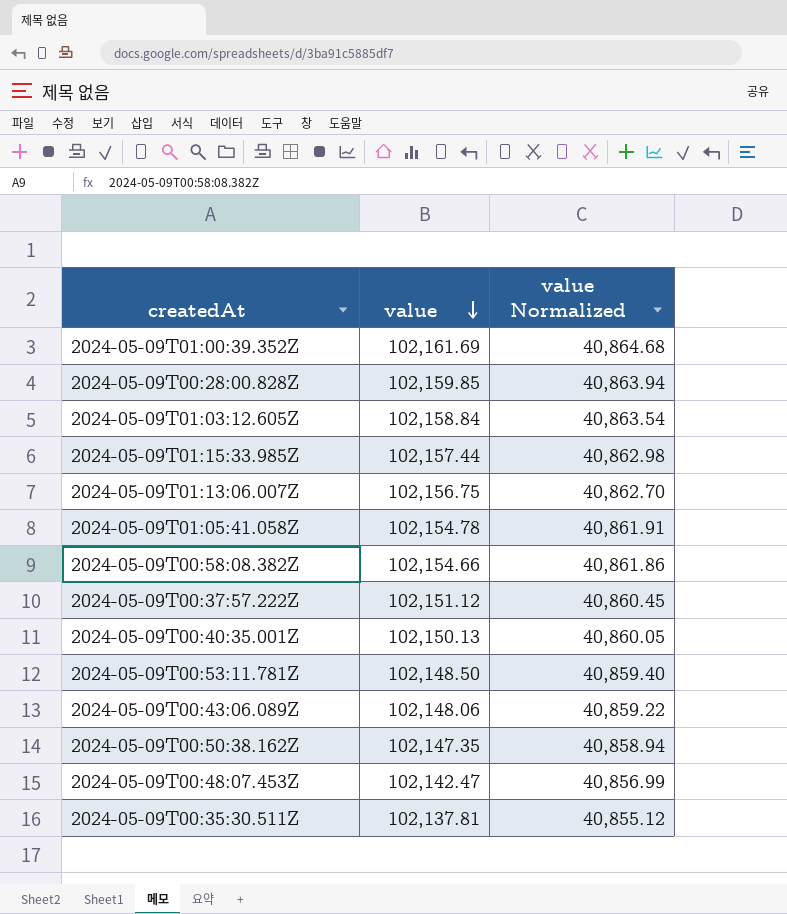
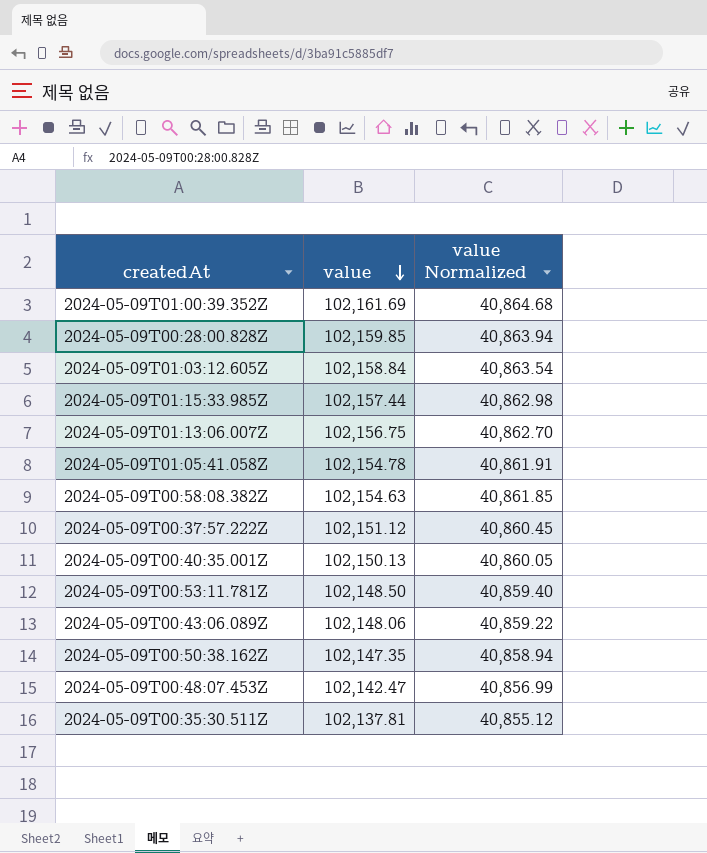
2024-05-09T00:58:08.382Z | value: 102,154.66 -> 102,154.63
2024-05-09T00:58:08.382Z | value Normalized: 40,861.86 -> 40,861.85

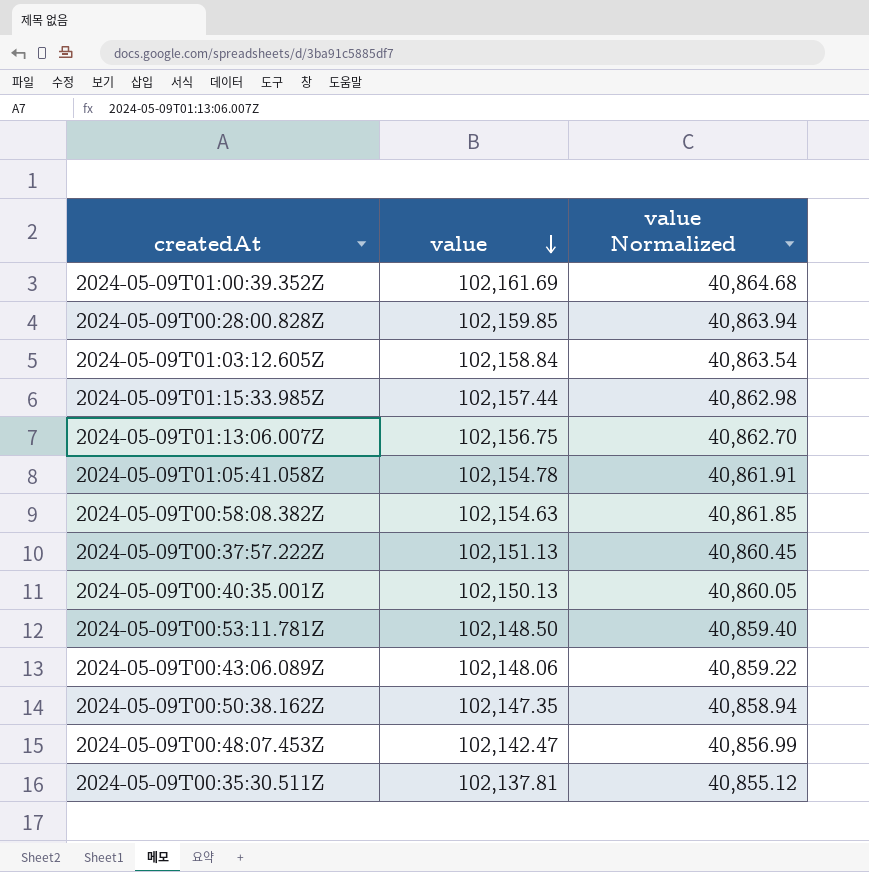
2024-05-09T00:37:57.222Z | value: 102,151.12 -> 102,151.13

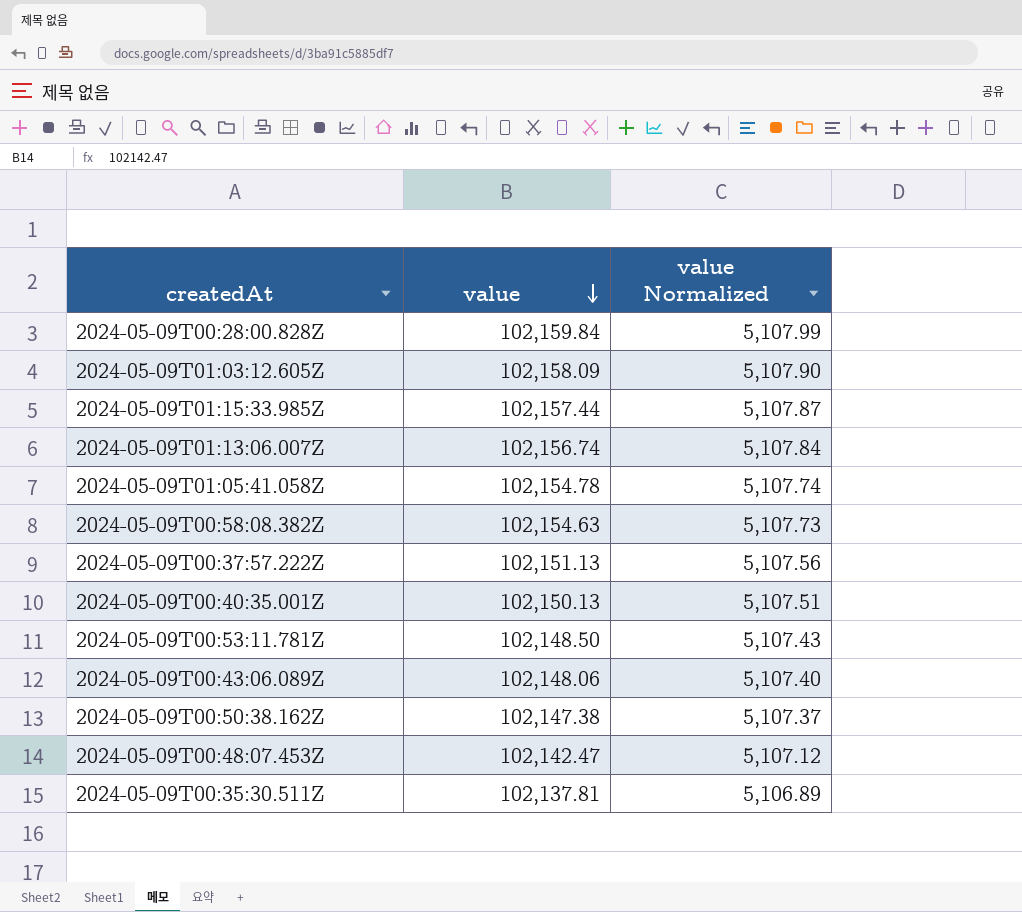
column value Normalized | formula: [value] * 0.4 -> [value] * 0.05
row 2024-05-09T01:00:39.352Z: 102,161.69 | 40,864.68 -> none
2024-05-09T00:28:00.828Z | value: 102,159.85 -> 102,159.84
2024-05-09T01:03:12.605Z | value: 102,158.84 -> 102,158.09
2024-05-09T01:13:06.007Z | value: 102,156.75 -> 102,156.74
2024-05-09T00:50:38.162Z | value: 102,147.35 -> 102,147.38

